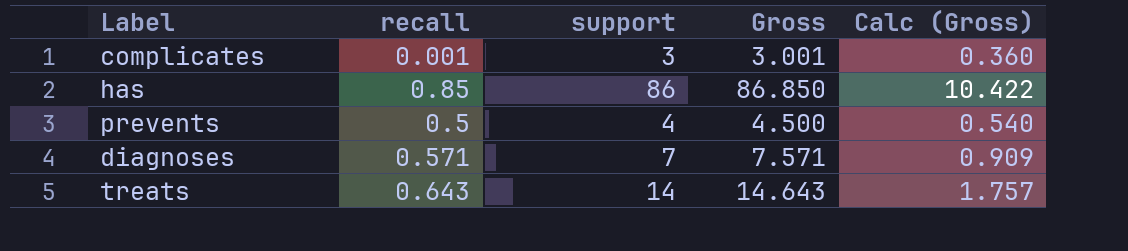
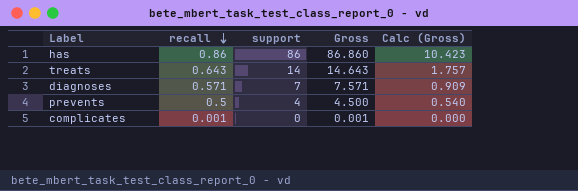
row order: none -> recall descending
has | recall: 0.85 -> 0.86
has | Gross: 86.850 -> 86.860
has | Calc (Gross): 10.422 -> 10.423
complicates | support: 3 -> 0
complicates | Gross: 3.001 -> 0.001
complicates | Calc (Gross): 0.360 -> 0.000

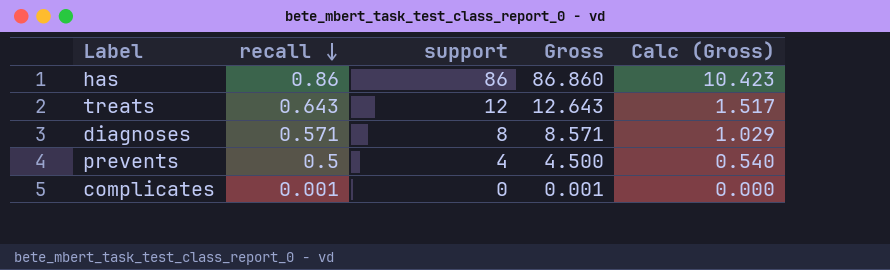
treats | support: 14 -> 12
treats | Gross: 14.643 -> 12.643
treats | Calc (Gross): 1.757 -> 1.517
diagnoses | support: 7 -> 8
diagnoses | Gross: 7.571 -> 8.571
diagnoses | Calc (Gross): 0.909 -> 1.029

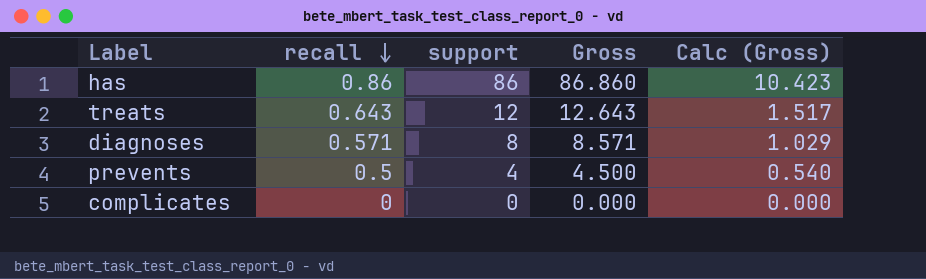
complicates | recall: 0.001 -> 0
complicates | Gross: 0.001 -> 0.000

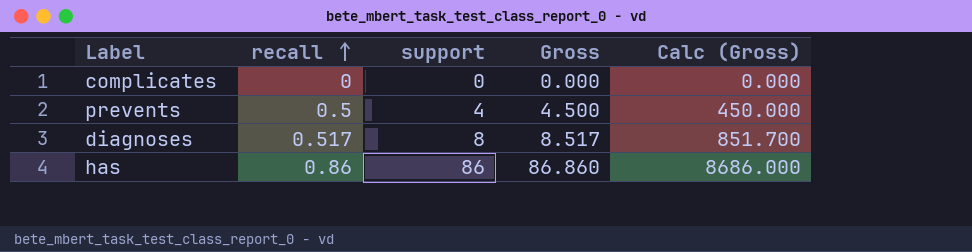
row order: recall descending -> recall ascending
column Calc (Gross) | formula: [Gross] * 0.12 -> [Gross] * 100
row treats: 0.643 | 12 | 12.643 | 1.517 -> none
diagnoses | recall: 0.571 -> 0.517
diagnoses | Gross: 8.571 -> 8.517

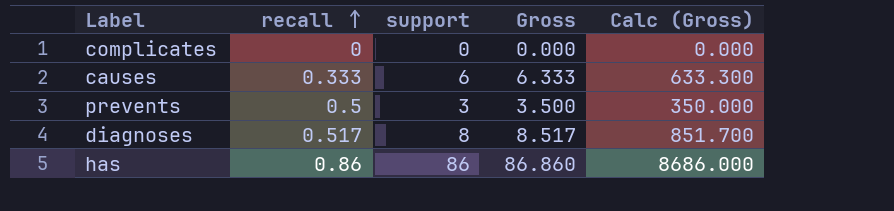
row causes: none -> 0.333 | 6 | 6.333 | 633.300
prevents | support: 4 -> 3
prevents | Gross: 4.500 -> 3.500
prevents | Calc (Gross): 450.000 -> 350.000

